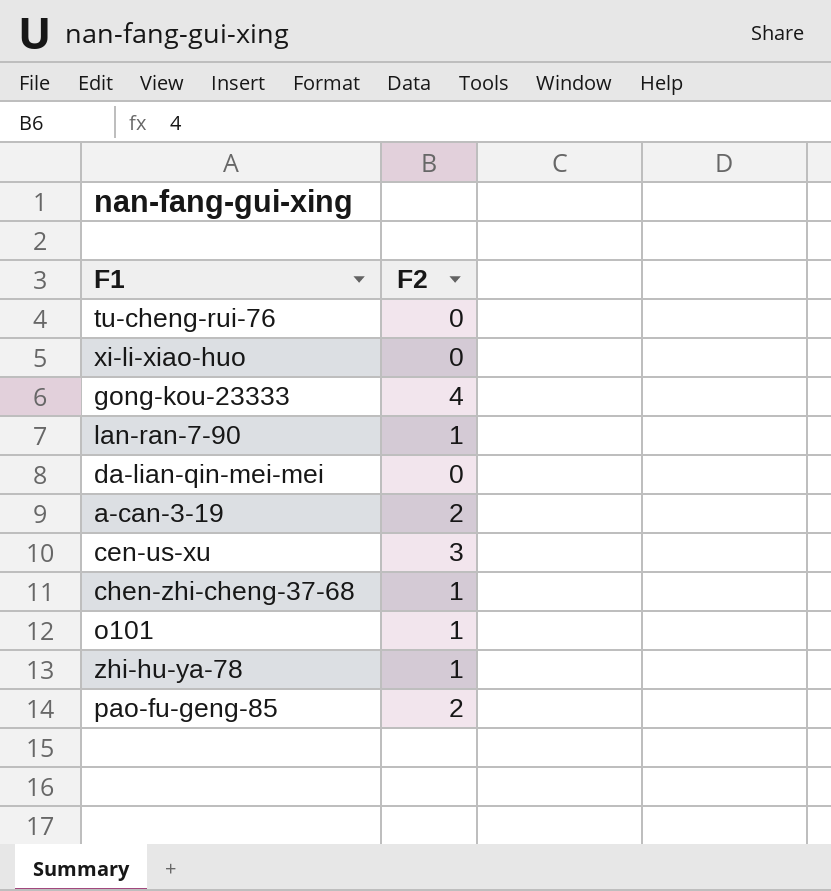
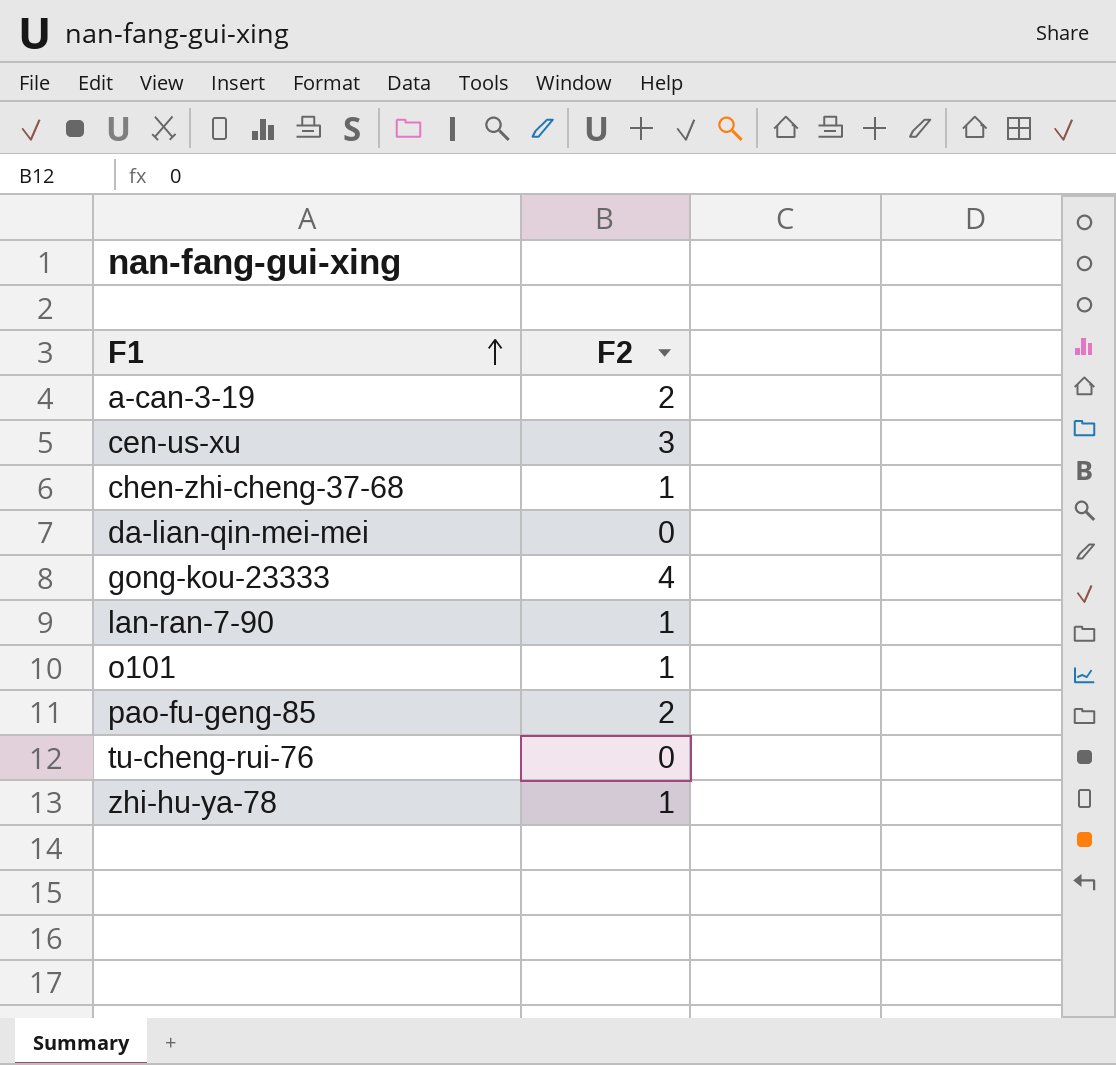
row order: none -> F1 ascending
row xi-li-xiao-huo: 0 -> none

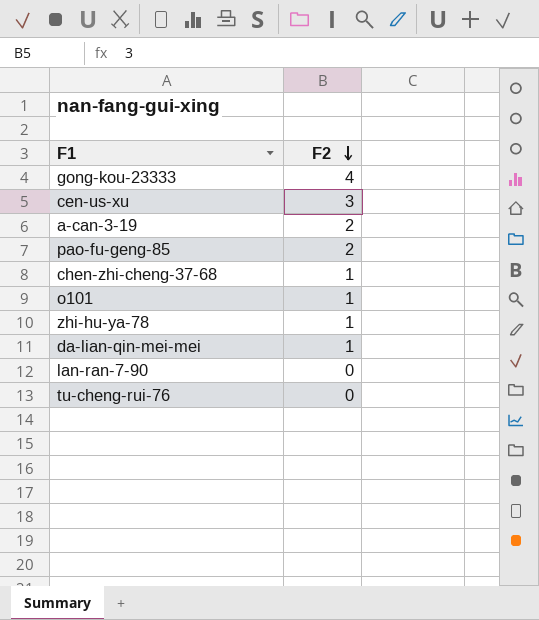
row order: F1 ascending -> F2 descending
da-lian-qin-mei-mei | F2: 0 -> 1
lan-ran-7-90 | F2: 1 -> 0

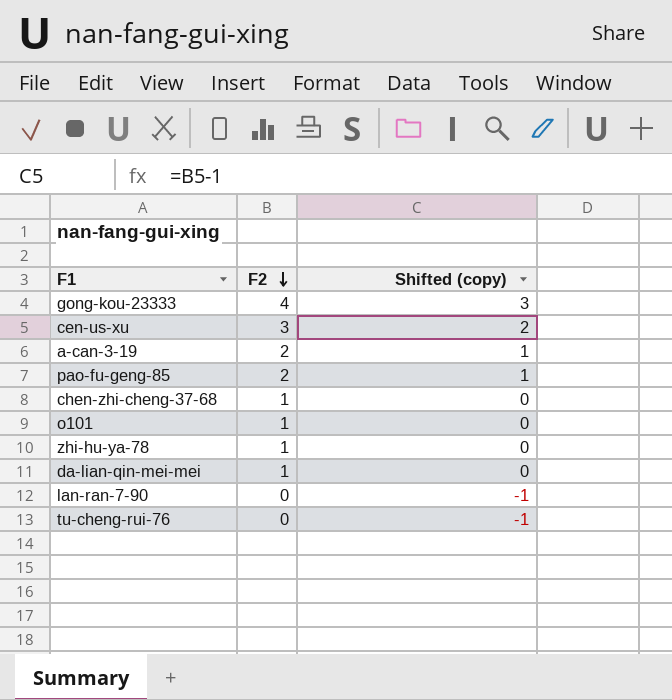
column Shifted (copy) | formula: none -> [F2] - 1

